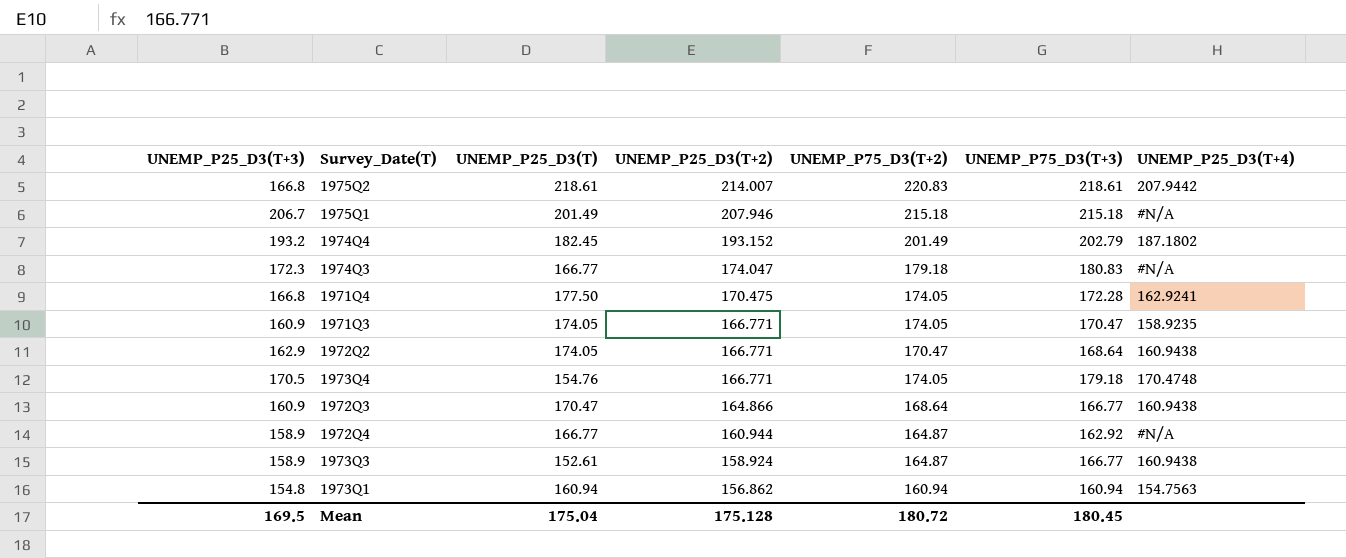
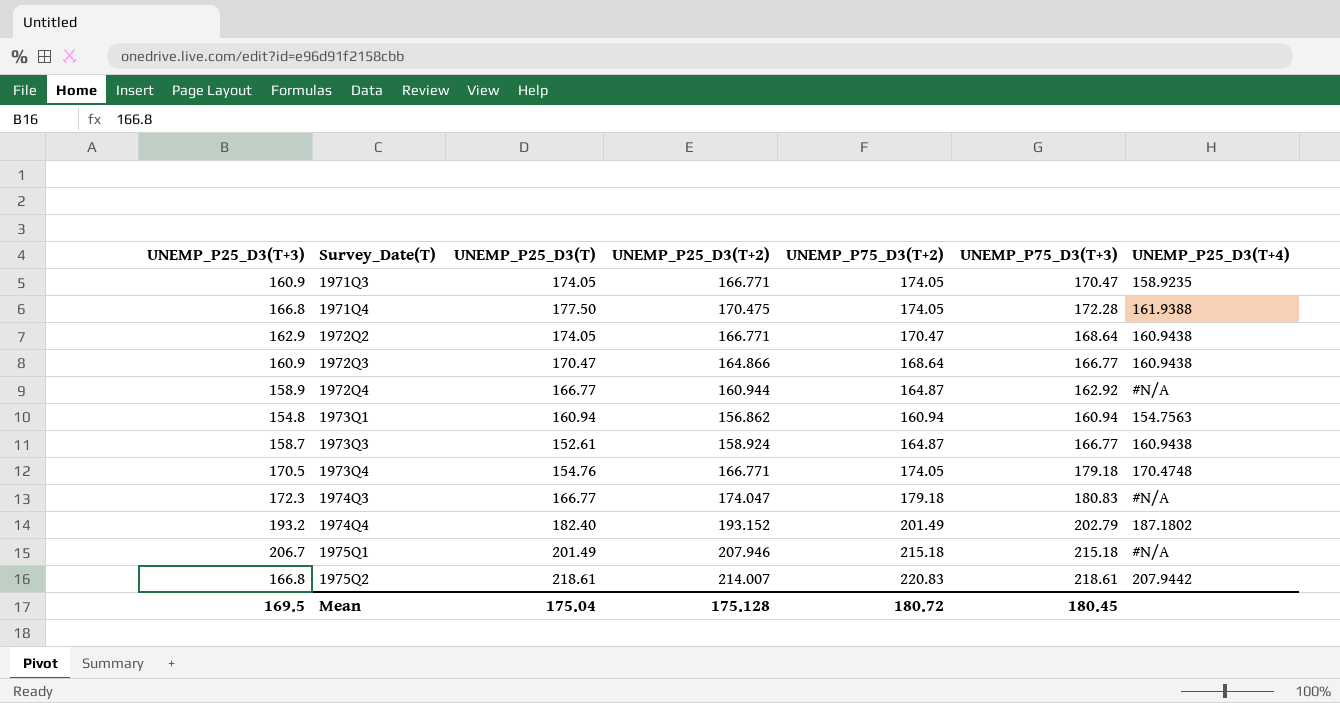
row order: UNEMP_P25_D3(T+2) descending -> Survey_Date(T) ascending
1971Q4 | UNEMP_P25_D3(T+4): 162.9241 -> 161.9388
1973Q3 | UNEMP_P25_D3(T+3): 158.9 -> 158.7
1974Q4 | UNEMP_P25_D3(T): 182.45 -> 182.40

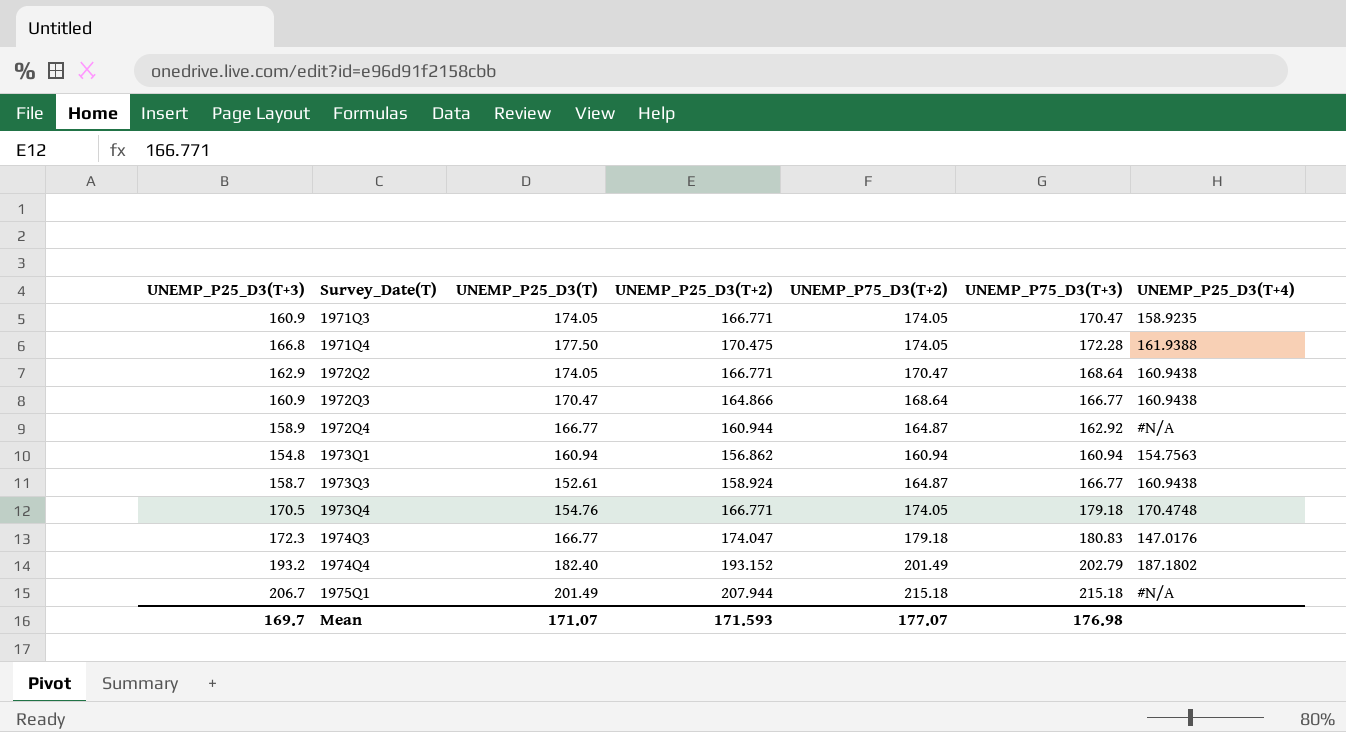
row 1975Q2: 166.8 | 218.61 | 214.007 | 220.83 | 218.61 | 207.9442 -> none
1974Q3 | UNEMP_P25_D3(T+4): #N/A -> 147.0176
1975Q1 | UNEMP_P25_D3(T+2): 207.946 -> 207.944
Mean | UNEMP_P25_D3(T+3): 169.5 -> 169.7
Mean | UNEMP_P25_D3(T): 175.04 -> 171.07
Mean | UNEMP_P25_D3(T+2): 175.128 -> 171.593
Mean | UNEMP_P75_D3(T+2): 180.72 -> 177.07
Mean | UNEMP_P75_D3(T+3): 180.45 -> 176.98

